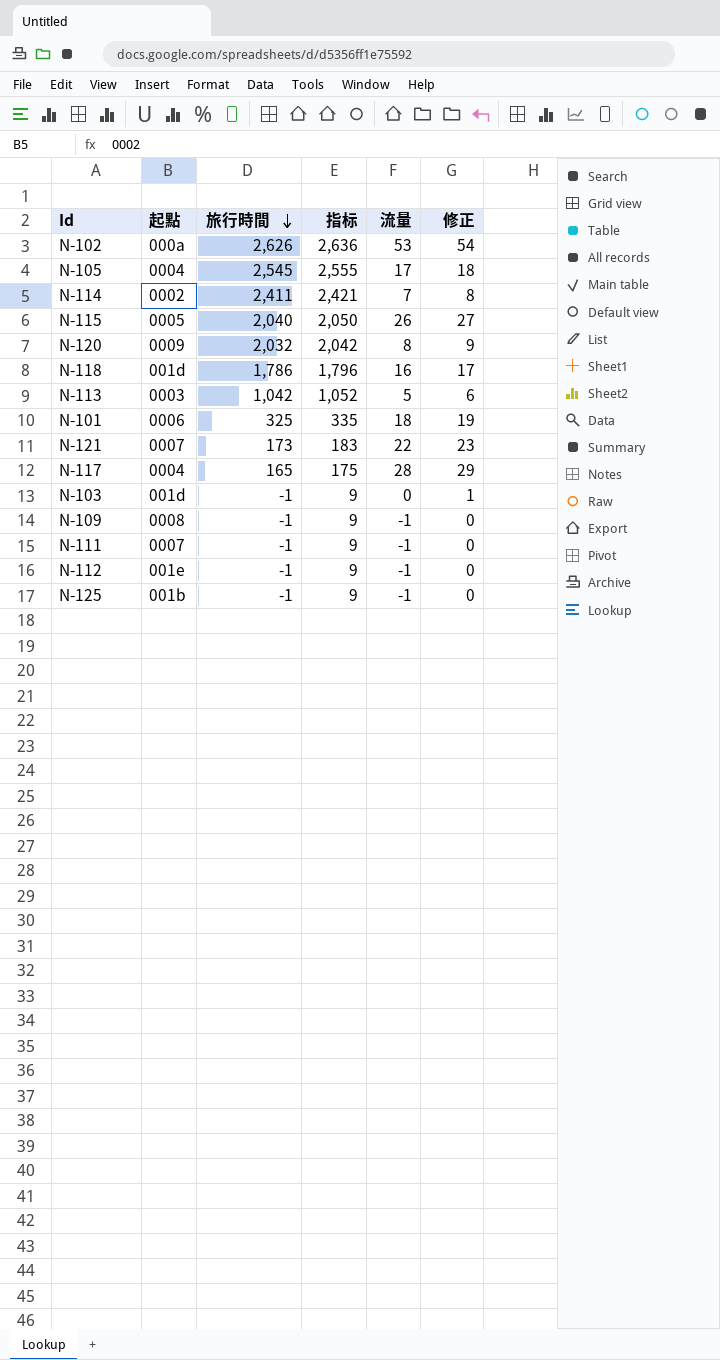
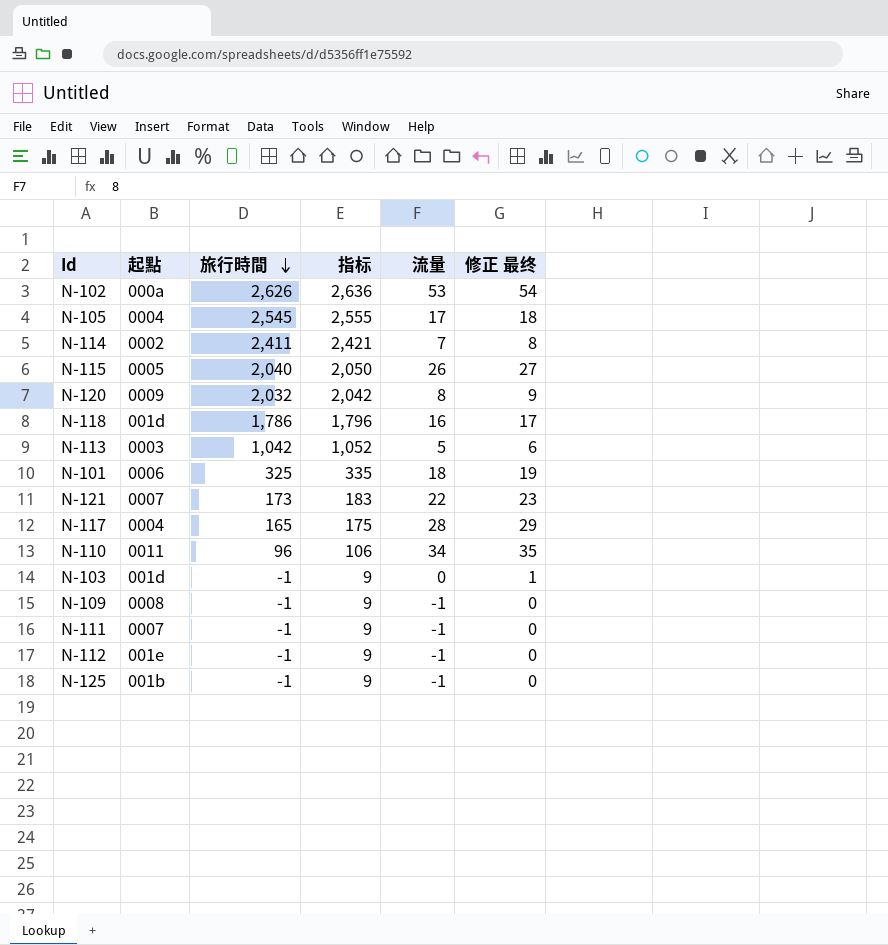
column name: 修正 -> 修正 最终
row N-110: none -> 0011 | 96 | 106 | 34 | 35

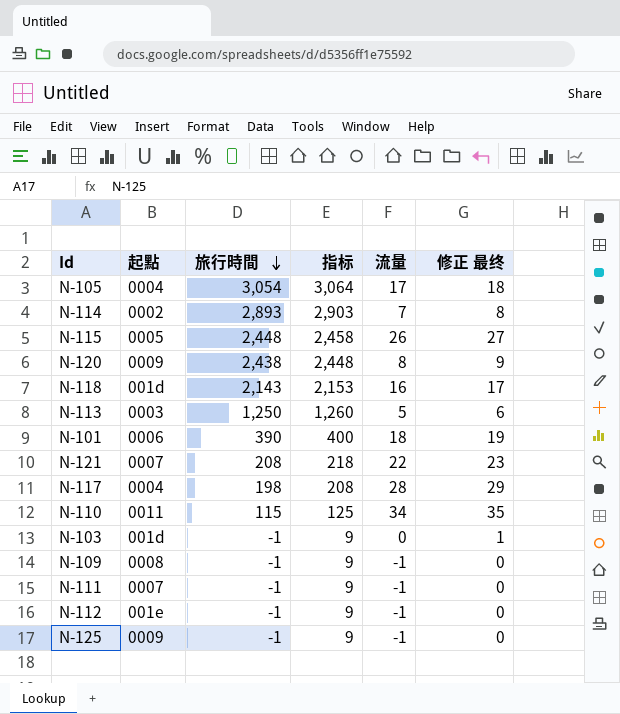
row N-102: 000a | 2,626 | 2,636 | 53 | 54 -> none
N-105 | 旅行時間: 2,545 -> 3,054
N-105 | 指标: 2,555 -> 3,064
N-114 | 旅行時間: 2,411 -> 2,893
N-114 | 指标: 2,421 -> 2,903
N-115 | 旅行時間: 2,040 -> 2,448
N-115 | 指标: 2,050 -> 2,458
N-120 | 旅行時間: 2,032 -> 2,438
N-120 | 指标: 2,042 -> 2,448
N-118 | 旅行時間: 1,786 -> 2,143
N-118 | 指标: 1,796 -> 2,153
N-113 | 旅行時間: 1,042 -> 1,250
N-113 | 指标: 1,052 -> 1,260
N-101 | 旅行時間: 325 -> 390
N-101 | 指标: 335 -> 400
N-121 | 旅行時間: 173 -> 208
N-121 | 指标: 183 -> 218
N-117 | 旅行時間: 165 -> 198
N-117 | 指标: 175 -> 208
N-110 | 旅行時間: 96 -> 115
N-110 | 指标: 106 -> 125
N-125 | 起點: 001b -> 0009

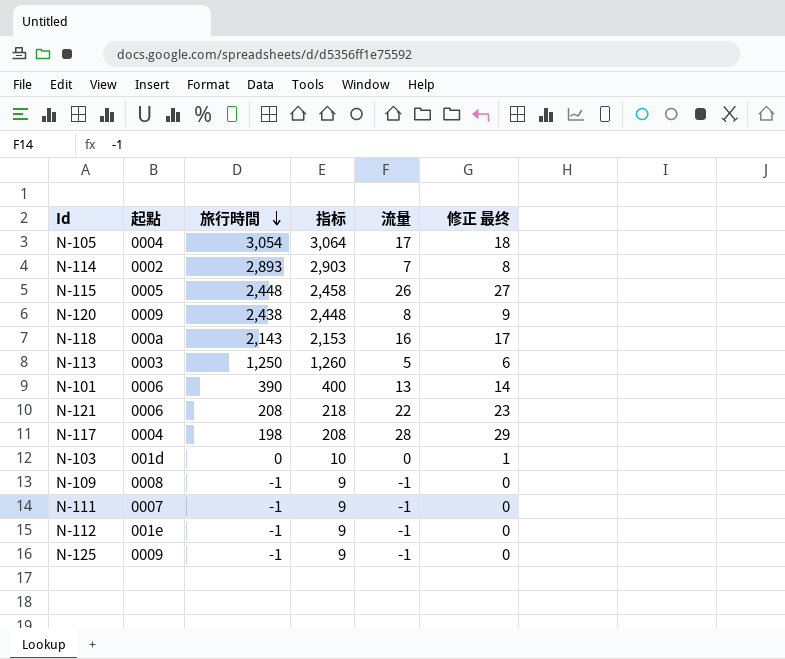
row N-110: 0011 | 115 | 125 | 34 | 35 -> none
N-118 | 起點: 001d -> 000a
N-101 | 流量: 18 -> 13
N-101 | 修正 最终: 19 -> 14
N-121 | 起點: 0007 -> 0006
N-103 | 旅行時間: -1 -> 0
N-103 | 指标: 9 -> 10

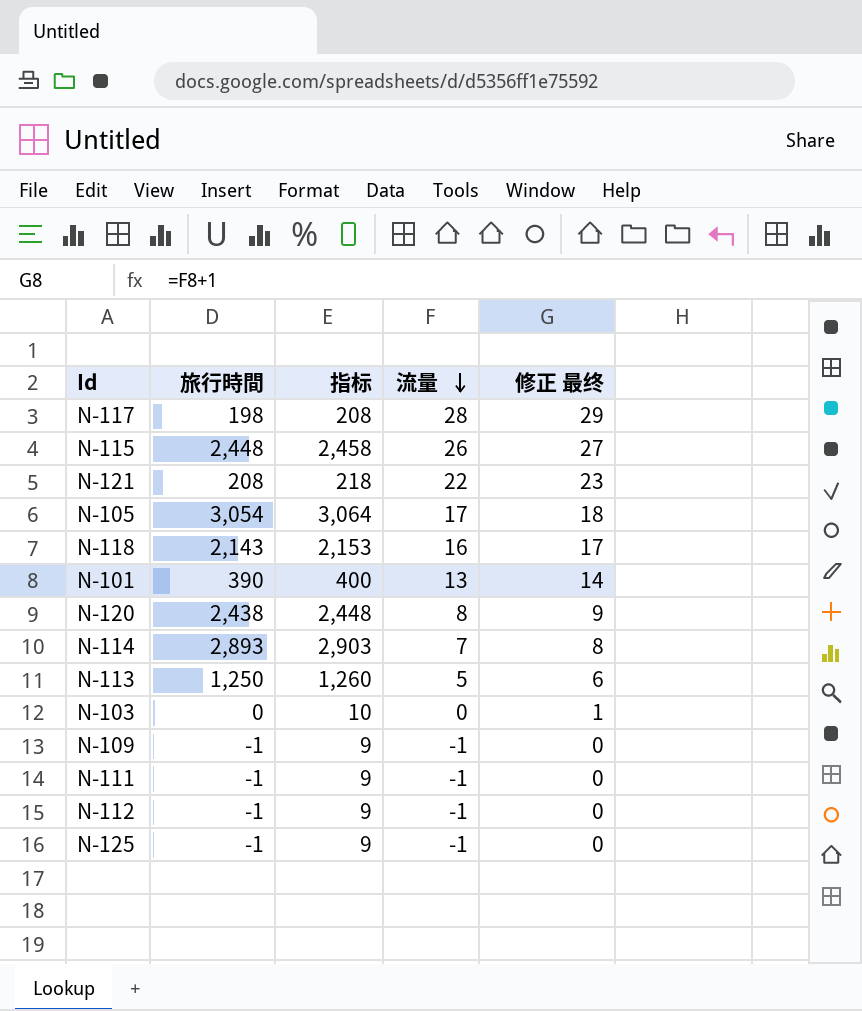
row order: 旅行時間 descending -> 流量 descending
column 起點 | position: 2 -> none

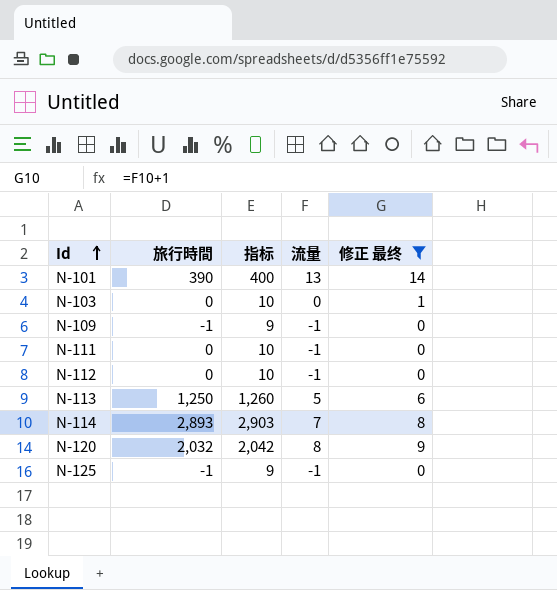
filter: none -> 修正 最终 <= 14
row order: 流量 descending -> Id ascending
N-111 | 旅行時間: -1 -> 0
N-111 | 指标: 9 -> 10
N-112 | 旅行時間: -1 -> 0
N-112 | 指标: 9 -> 10
N-120 | 旅行時間: 2,438 -> 2,032
N-120 | 指标: 2,448 -> 2,042

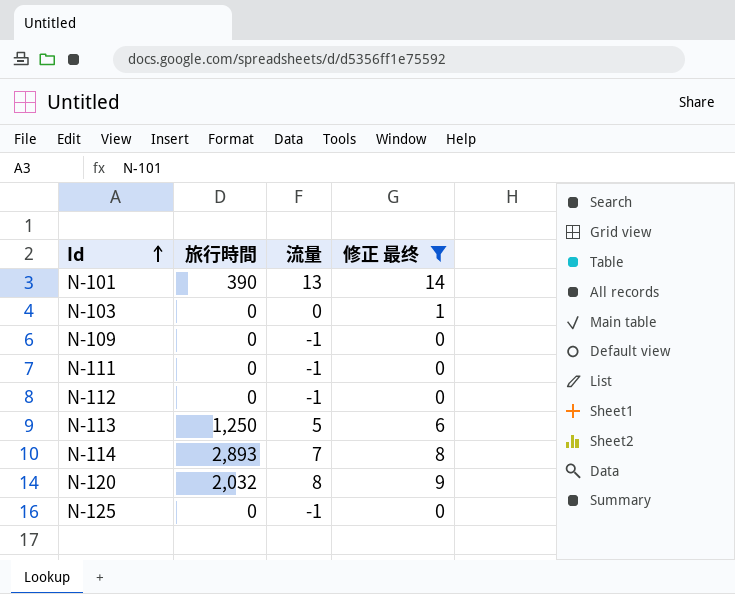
column 指标 | formula: [旅行時間] + 10 -> none
N-109 | 旅行時間: -1 -> 0
N-125 | 旅行時間: -1 -> 0

